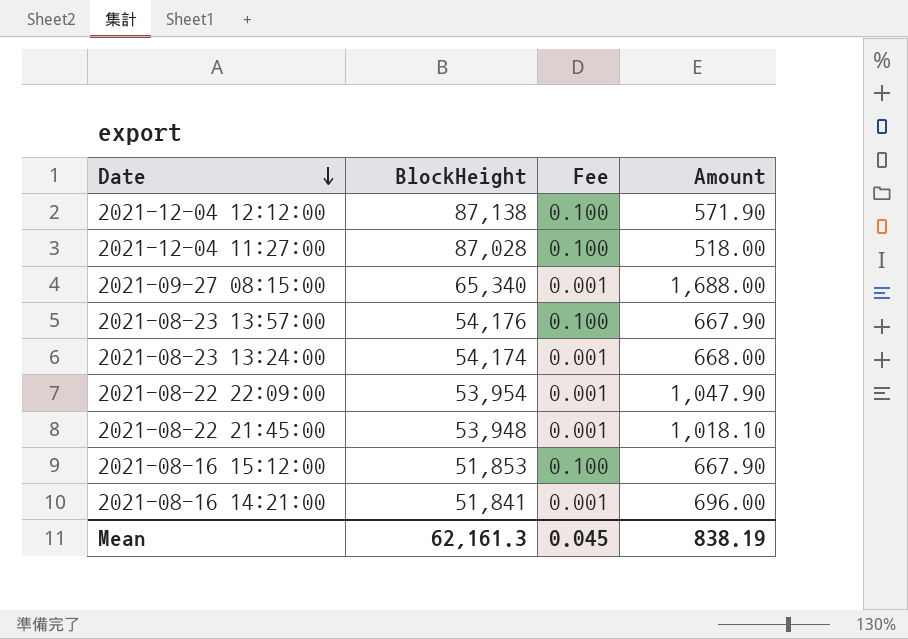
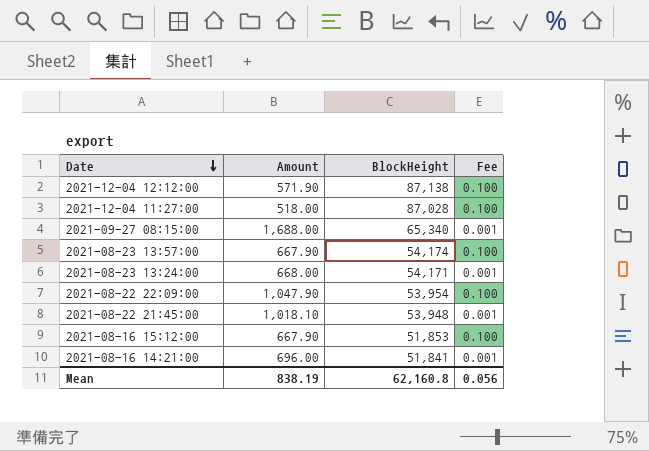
column Amount | position: 4 -> 2
2021-08-23 13:57:00 | BlockHeight: 54,176 -> 54,174
2021-08-23 13:24:00 | BlockHeight: 54,174 -> 54,171
2021-08-22 22:09:00 | Fee: 0.001 -> 0.100
Mean | BlockHeight: 62,161.3 -> 62,160.8
Mean | Fee: 0.045 -> 0.056

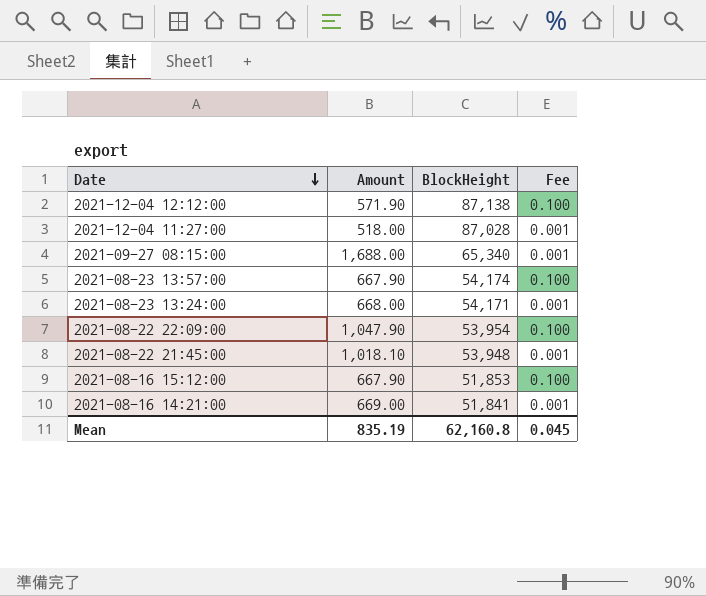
2021-12-04 11:27:00 | Fee: 0.100 -> 0.001
2021-08-16 14:21:00 | Amount: 696.00 -> 669.00
Mean | Amount: 838.19 -> 835.19
Mean | Fee: 0.056 -> 0.045

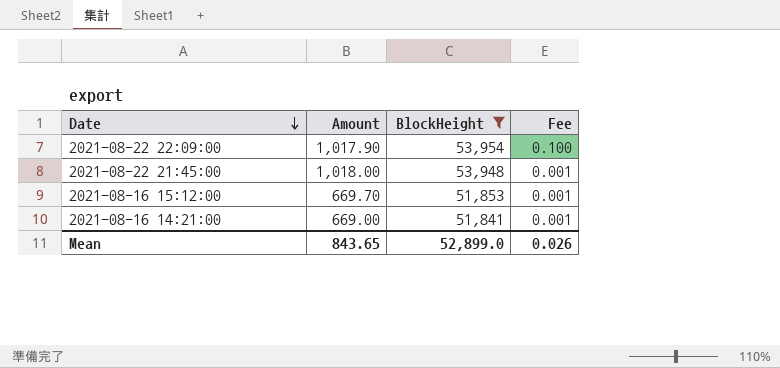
filter: none -> BlockHeight <= 53,954
2021-08-22 22:09:00 | Amount: 1,047.90 -> 1,017.90
2021-08-22 21:45:00 | Amount: 1,018.10 -> 1,018.00
2021-08-16 15:12:00 | Amount: 667.90 -> 669.70
2021-08-16 15:12:00 | Fee: 0.100 -> 0.001
Mean | Amount: 835.19 -> 843.65
Mean | BlockHeight: 62,160.8 -> 52,899.0
Mean | Fee: 0.045 -> 0.026

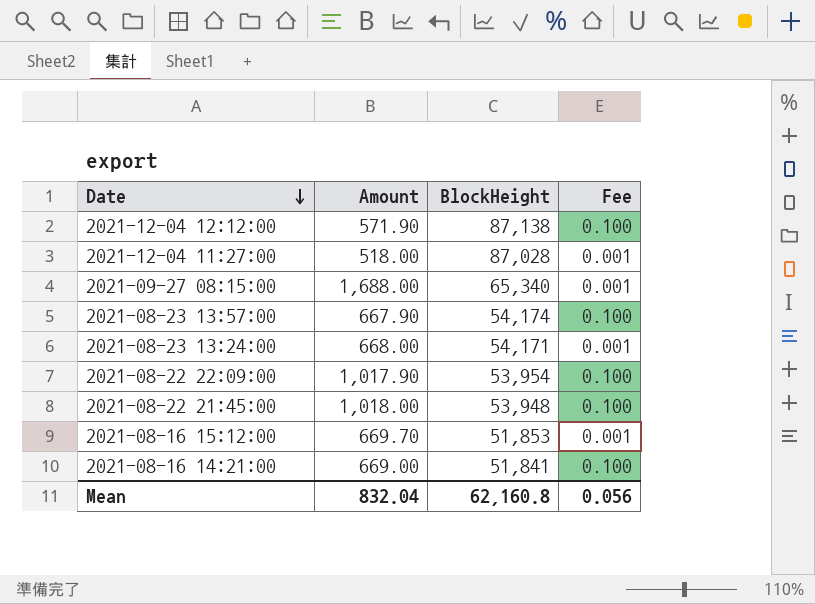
filter: BlockHeight <= 53,954 -> none
2021-08-22 21:45:00 | Fee: 0.001 -> 0.100
2021-08-16 14:21:00 | Fee: 0.001 -> 0.100
Mean | Amount: 843.65 -> 832.04
Mean | BlockHeight: 52,899.0 -> 62,160.8
Mean | Fee: 0.026 -> 0.056

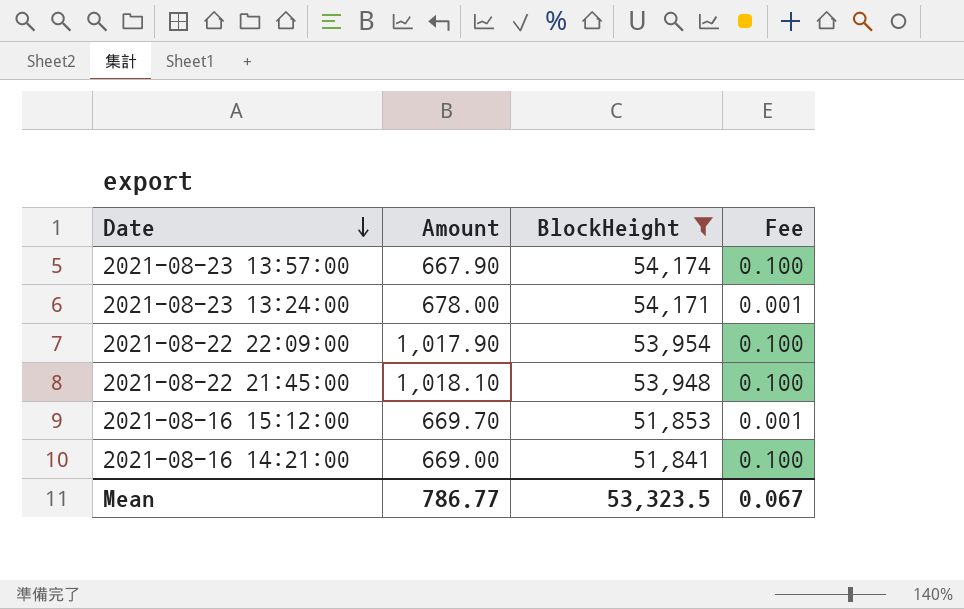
filter: none -> BlockHeight <= 54,174
2021-08-23 13:24:00 | Amount: 668.00 -> 678.00
2021-08-22 21:45:00 | Amount: 1,018.00 -> 1,018.10
Mean | Amount: 832.04 -> 786.77
Mean | BlockHeight: 62,160.8 -> 53,323.5
Mean | Fee: 0.056 -> 0.067

